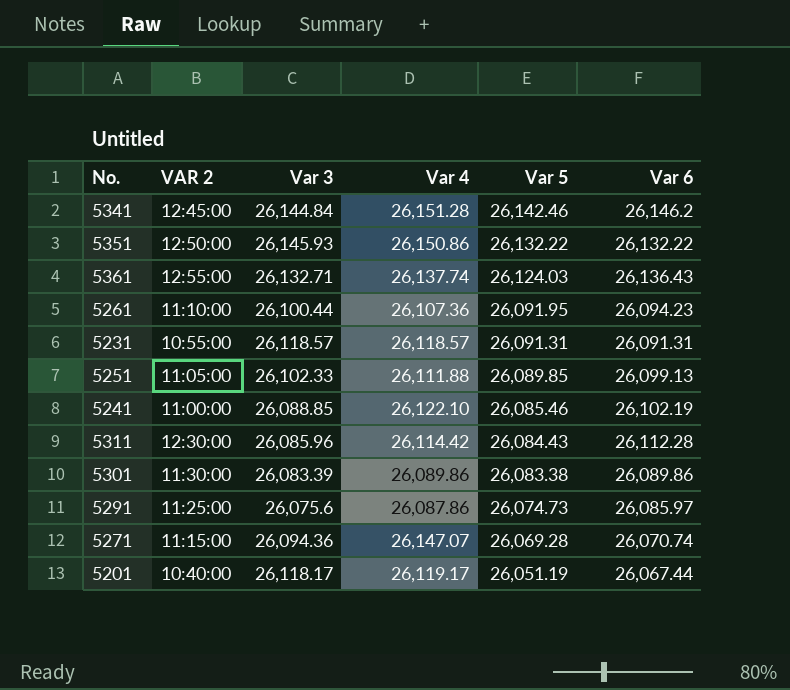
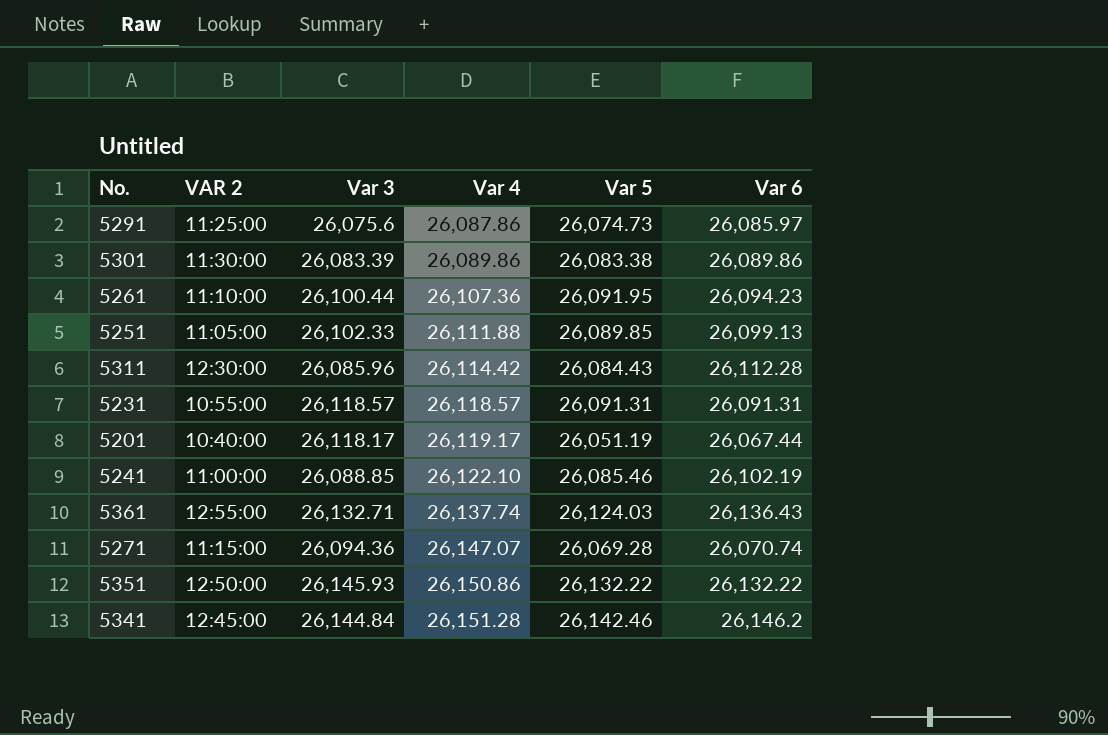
row order: Var 5 descending -> Var 4 ascending

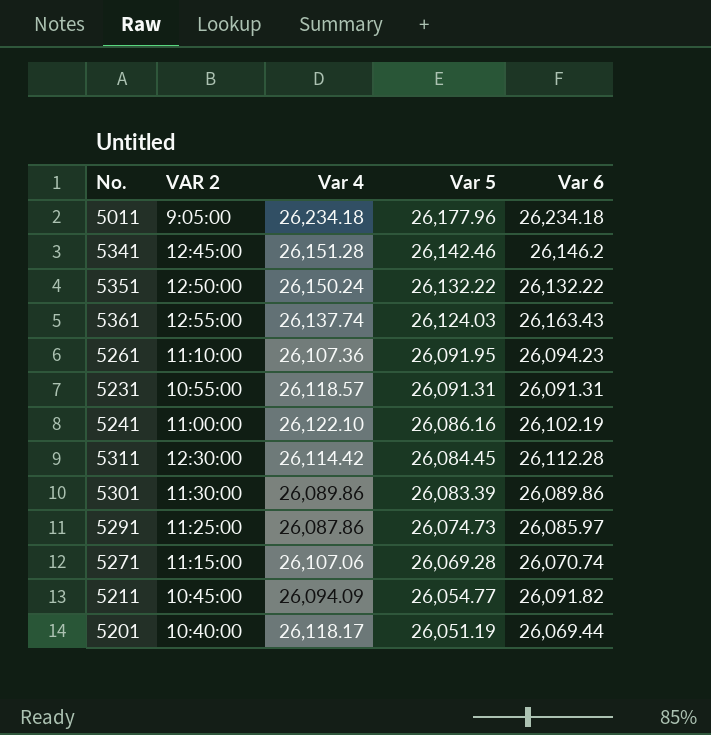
row order: Var 4 ascending -> Var 5 descending
column Var 3 | position: 3 -> none
row 5251: 11:05:00 | 26,102.33 | 26,111.88 | 26,089.85 | 26,099.13 -> none
row 5011: none -> 9:05:00 | 26,234.18 | 26,177.96 | 26,234.18
5351 | Var 4: 26,150.86 -> 26,150.24
5361 | Var 6: 26,136.43 -> 26,163.43
5241 | Var 5: 26,085.46 -> 26,086.16
5311 | Var 5: 26,084.43 -> 26,084.45
5301 | Var 5: 26,083.38 -> 26,083.39
5271 | Var 4: 26,147.07 -> 26,107.06
row 5211: none -> 10:45:00 | 26,094.09 | 26,054.77 | 26,091.82
5201 | Var 4: 26,119.17 -> 26,118.17
5201 | Var 6: 26,067.44 -> 26,069.44

